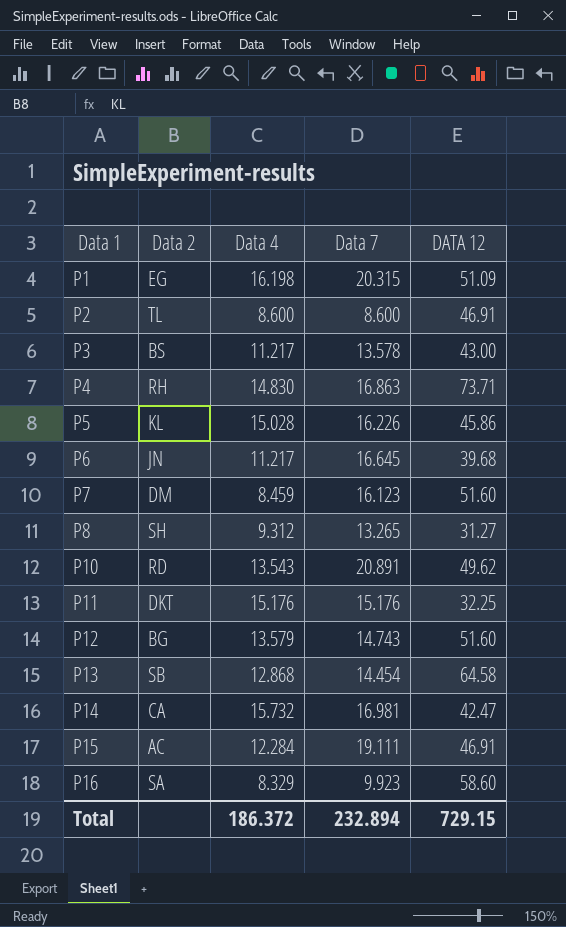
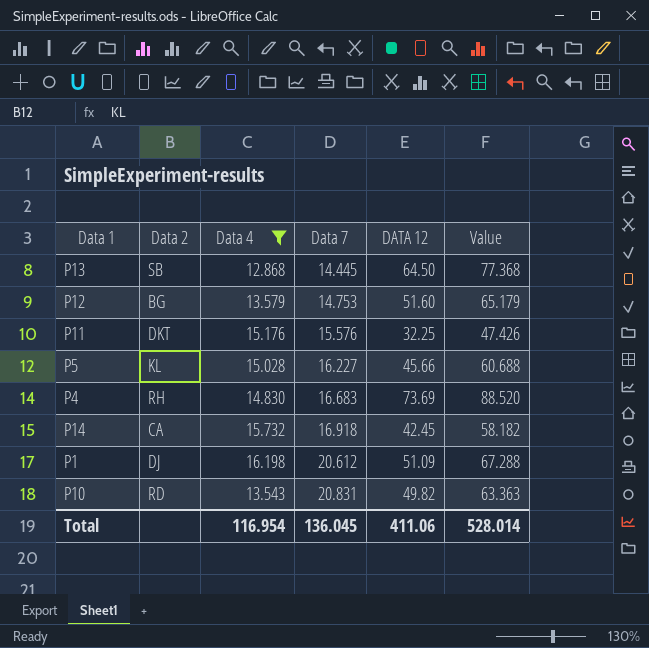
filter: none -> Data 4 >= 12.868
row order: Data 1 ascending -> Data 7 ascending
column Value | formula: none -> [Data 4] + [DATA 12]
P13 | Data 7: 14.454 -> 14.445
P13 | DATA 12: 64.58 -> 64.50
P12 | Data 7: 14.743 -> 14.753
P11 | Data 7: 15.176 -> 15.576
P5 | Data 7: 16.226 -> 16.227
P5 | DATA 12: 45.86 -> 45.66
P4 | Data 7: 16.863 -> 16.683
P4 | DATA 12: 73.71 -> 73.69
P14 | Data 7: 16.981 -> 16.918
P14 | DATA 12: 42.47 -> 42.45
P1 | Data 2: EG -> DJ
P1 | Data 7: 20.315 -> 20.612
P10 | Data 7: 20.891 -> 20.831
P10 | DATA 12: 49.62 -> 49.82
Total | Data 4: 186.372 -> 116.954
Total | Data 7: 232.894 -> 136.045
Total | DATA 12: 729.15 -> 411.06

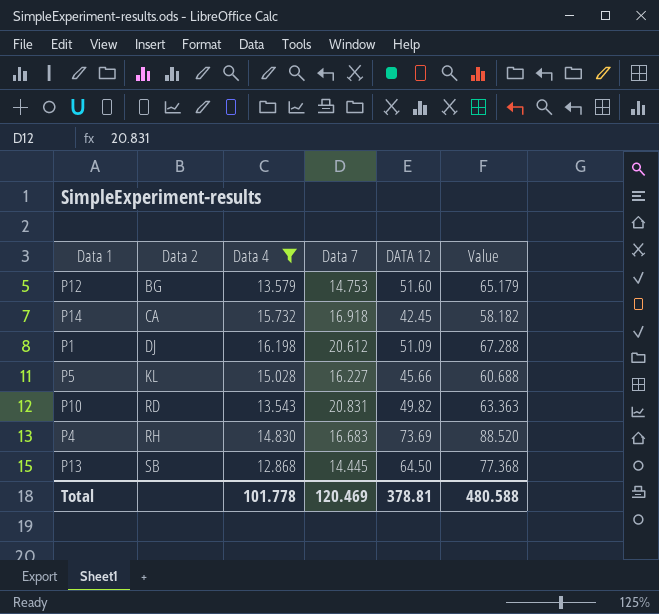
row order: Data 7 ascending -> Data 2 ascending
row P11: DKT | 15.176 | 15.576 | 32.25 | 47.426 -> none
Total | Data 4: 116.954 -> 101.778
Total | Data 7: 136.045 -> 120.469
Total | DATA 12: 411.06 -> 378.81
Total | Value: 528.014 -> 480.588

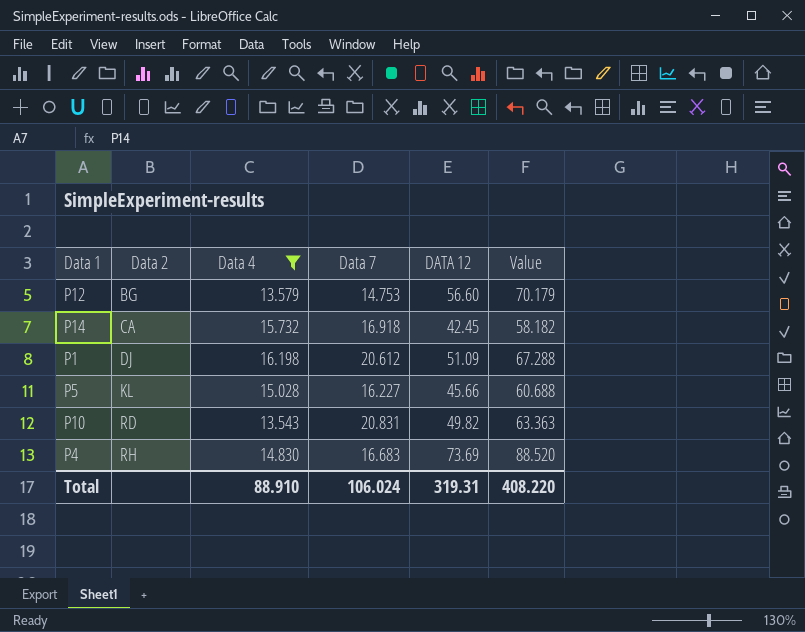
row P13: SB | 12.868 | 14.445 | 64.50 | 77.368 -> none
P12 | DATA 12: 51.60 -> 56.60
P12 | Value: 65.179 -> 70.179
Total | Data 4: 101.778 -> 88.910
Total | Data 7: 120.469 -> 106.024
Total | DATA 12: 378.81 -> 319.31
Total | Value: 480.588 -> 408.220

